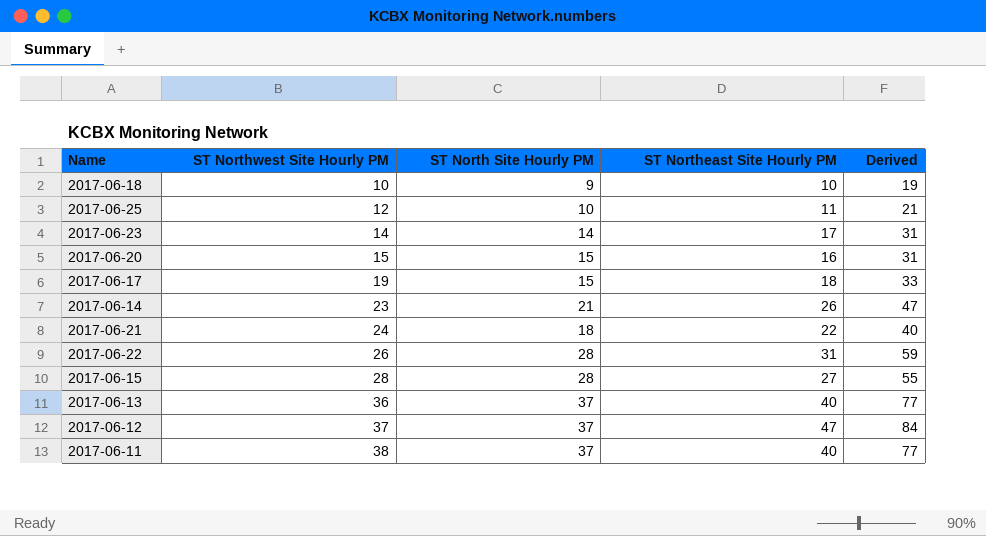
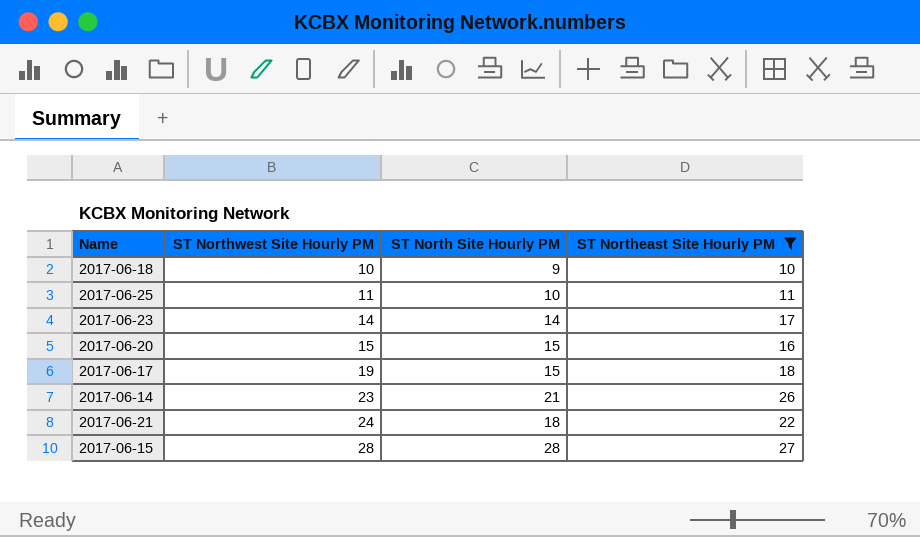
filter: none -> ST Northeast Site Hourly PM <= 27
column Derived | formula: [ST North Site Hourly PM] + [ST Northeast Site Hourly PM] -> none
2017-06-25 | ST Northwest Site Hourly PM: 12 -> 11

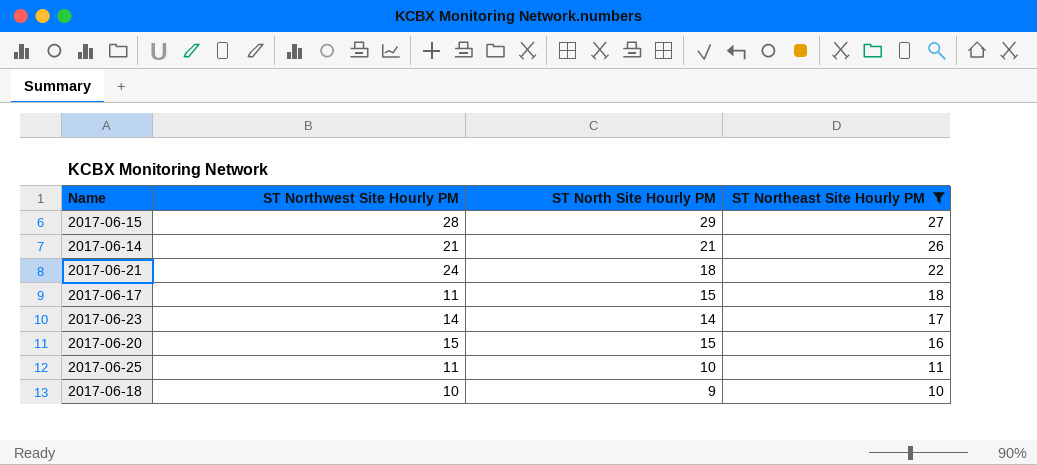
row order: ST Northwest Site Hourly PM ascending -> ST Northeast Site Hourly PM descending
2017-06-15 | ST North Site Hourly PM: 28 -> 29
2017-06-14 | ST Northwest Site Hourly PM: 23 -> 21
2017-06-17 | ST Northwest Site Hourly PM: 19 -> 11

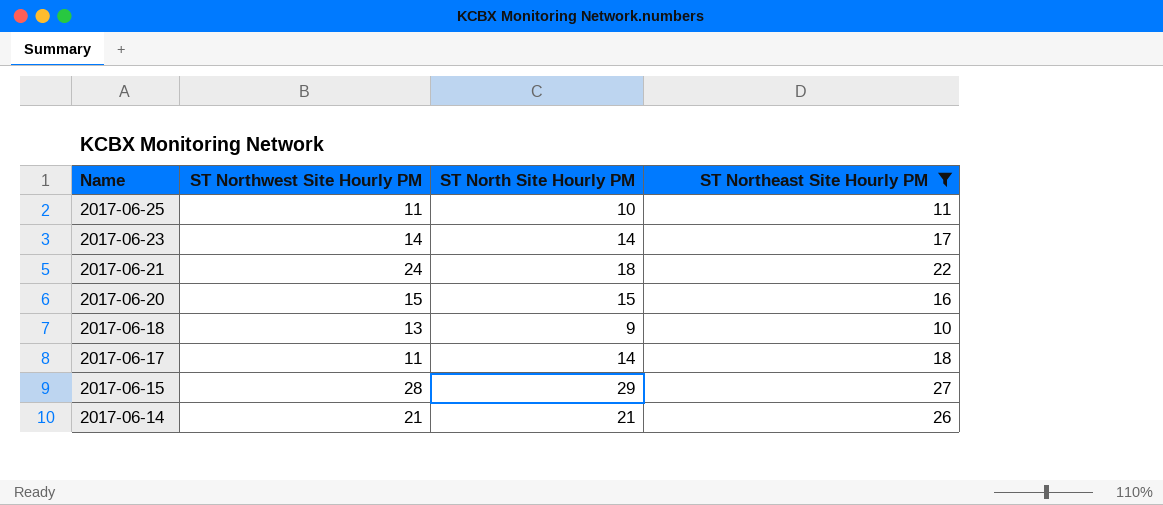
row order: ST Northeast Site Hourly PM descending -> Name descending
2017-06-18 | ST Northwest Site Hourly PM: 10 -> 13
2017-06-17 | ST North Site Hourly PM: 15 -> 14

